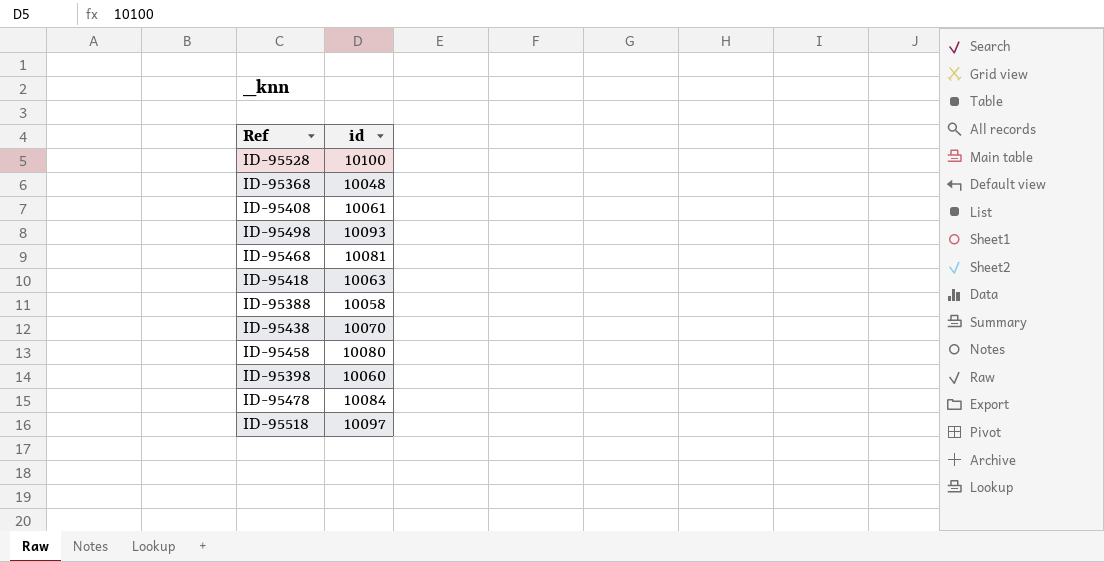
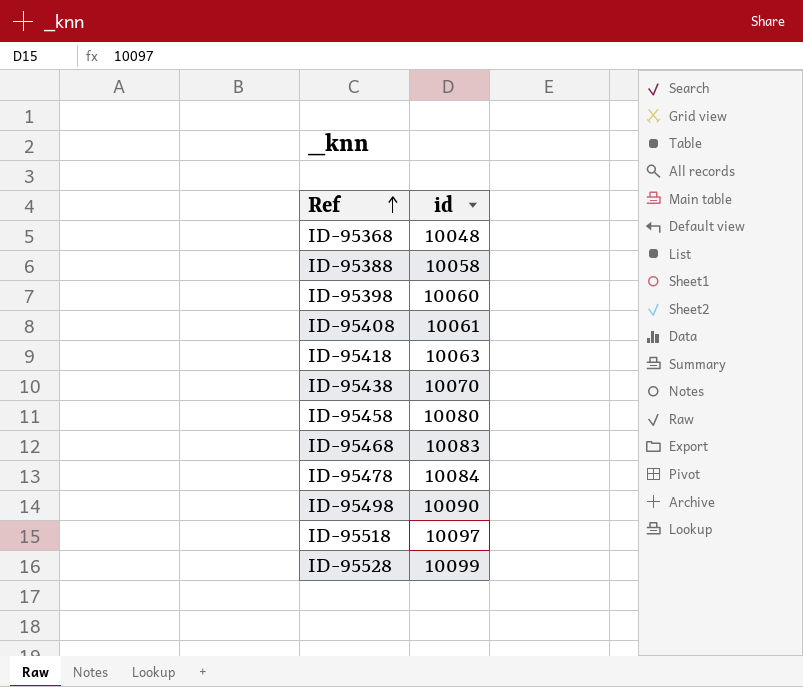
row order: none -> Ref ascending
ID-95468 | id: 10081 -> 10083
ID-95498 | id: 10093 -> 10090
ID-95528 | id: 10100 -> 10099

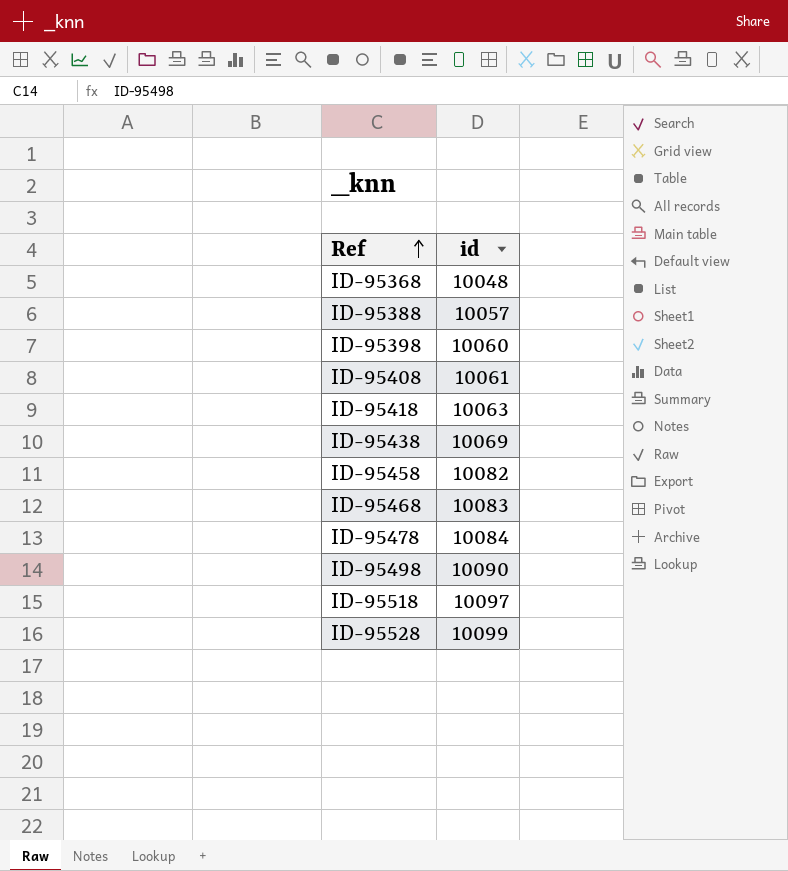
ID-95388 | id: 10058 -> 10057
ID-95438 | id: 10070 -> 10069
ID-95458 | id: 10080 -> 10082

